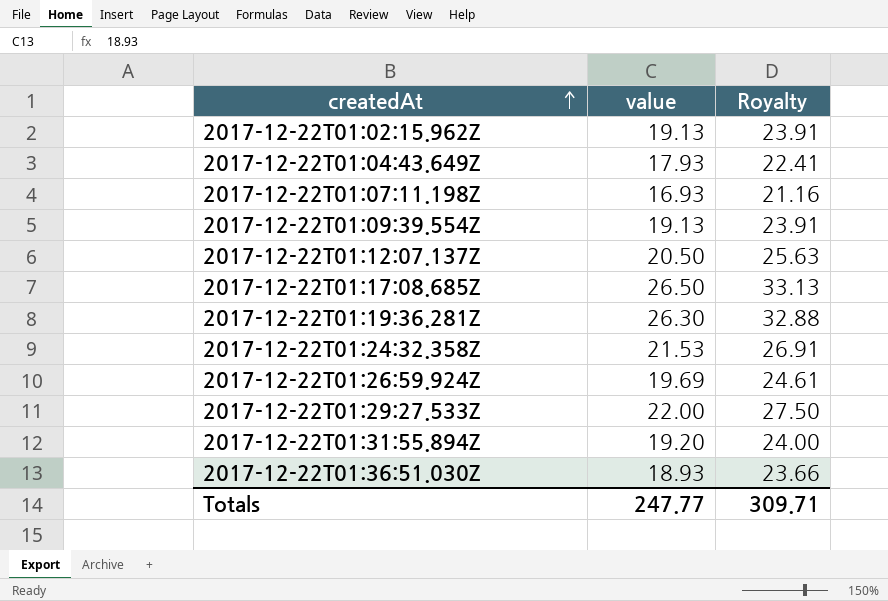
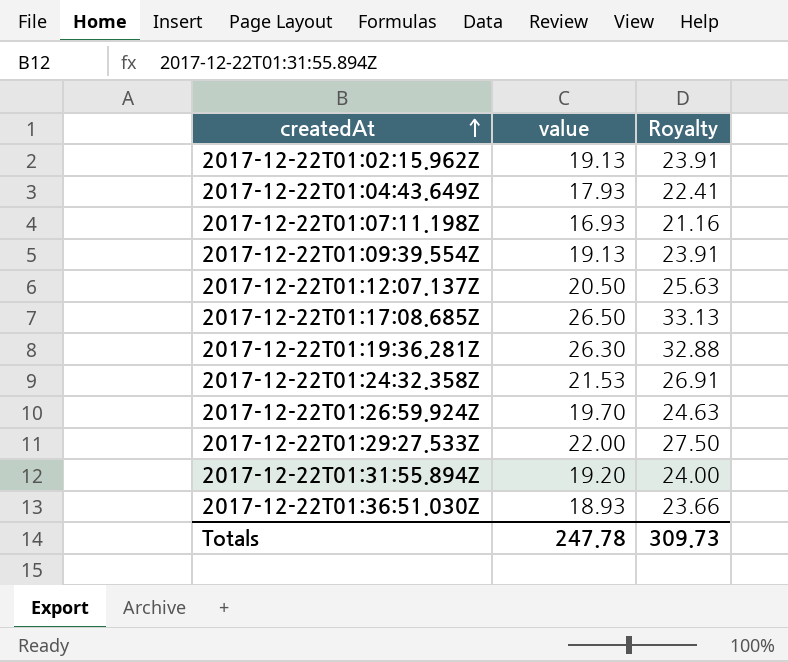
2017-12-22T01:26:59.924Z | value: 19.69 -> 19.70
2017-12-22T01:26:59.924Z | Royalty: 24.61 -> 24.63
Totals | value: 247.77 -> 247.78
Totals | Royalty: 309.71 -> 309.73

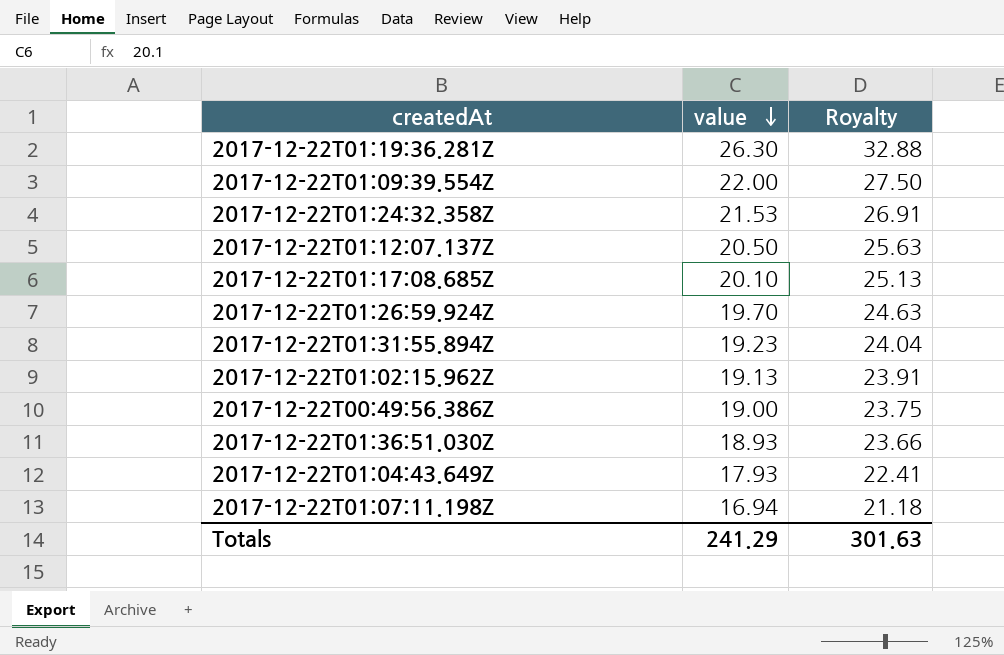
row order: createdAt ascending -> value descending
row 2017-12-22T01:29:27.533Z: 22.00 | 27.50 -> none
2017-12-22T01:09:39.554Z | value: 19.13 -> 22.00
2017-12-22T01:09:39.554Z | Royalty: 23.91 -> 27.50
2017-12-22T01:17:08.685Z | value: 26.50 -> 20.10
2017-12-22T01:17:08.685Z | Royalty: 33.13 -> 25.13
2017-12-22T01:31:55.894Z | value: 19.20 -> 19.23
2017-12-22T01:31:55.894Z | Royalty: 24.00 -> 24.04
row 2017-12-22T00:49:56.386Z: none -> 19.00 | 23.75
2017-12-22T01:07:11.198Z | value: 16.93 -> 16.94
2017-12-22T01:07:11.198Z | Royalty: 21.16 -> 21.18
Totals | value: 247.78 -> 241.29
Totals | Royalty: 309.73 -> 301.63

